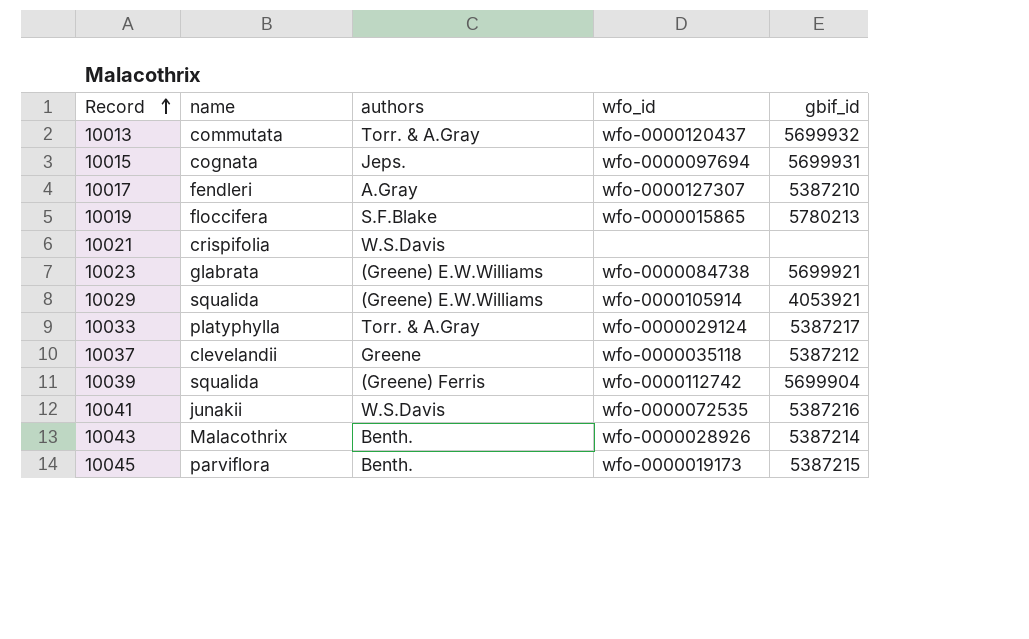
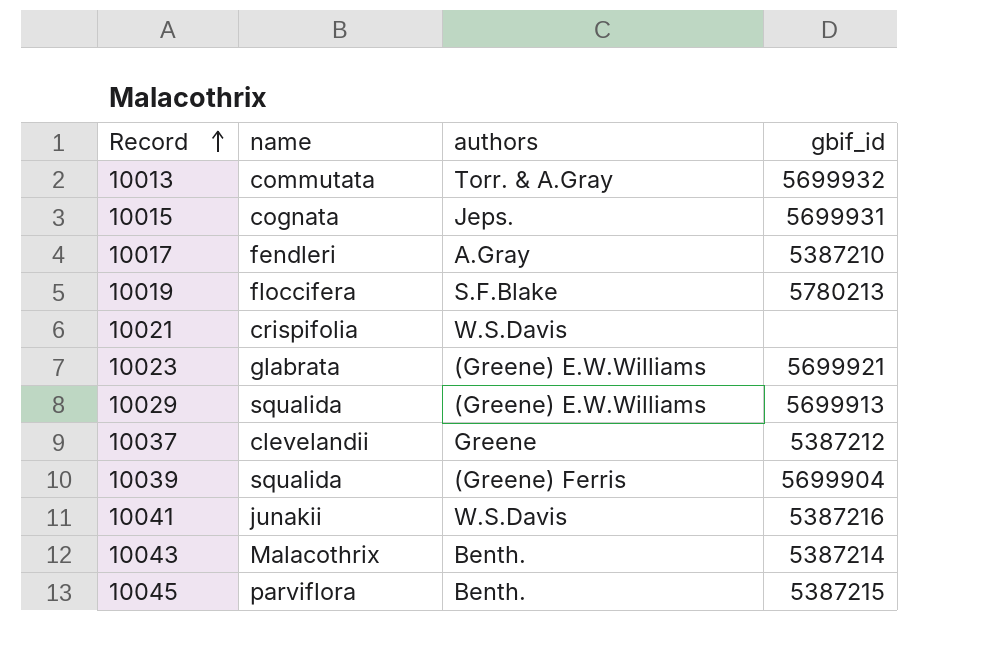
column wfo_id | position: 4 -> none
row 10033: platyphylla | Torr. & A.Gray | wfo-0000029124 | 5387217 -> none
10029 | gbif_id: 4053921 -> 5699913

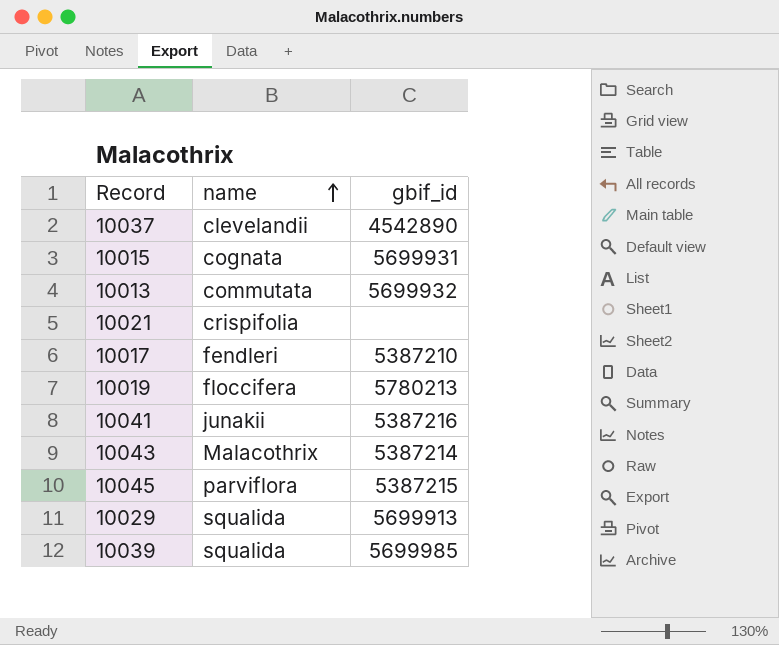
row order: Record ascending -> name ascending
column authors | position: 3 -> none
row 10023: glabrata | (Greene) E.W.Williams | 5699921 -> none
10037 | gbif_id: 5387212 -> 4542890
10039 | gbif_id: 5699904 -> 5699985

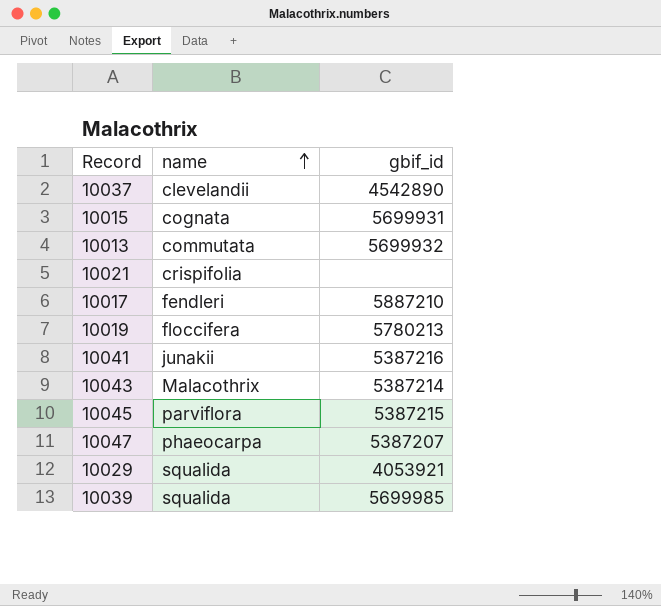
10017 | gbif_id: 5387210 -> 5887210
row 10047: none -> phaeocarpa | 5387207
10029 | gbif_id: 5699913 -> 4053921

